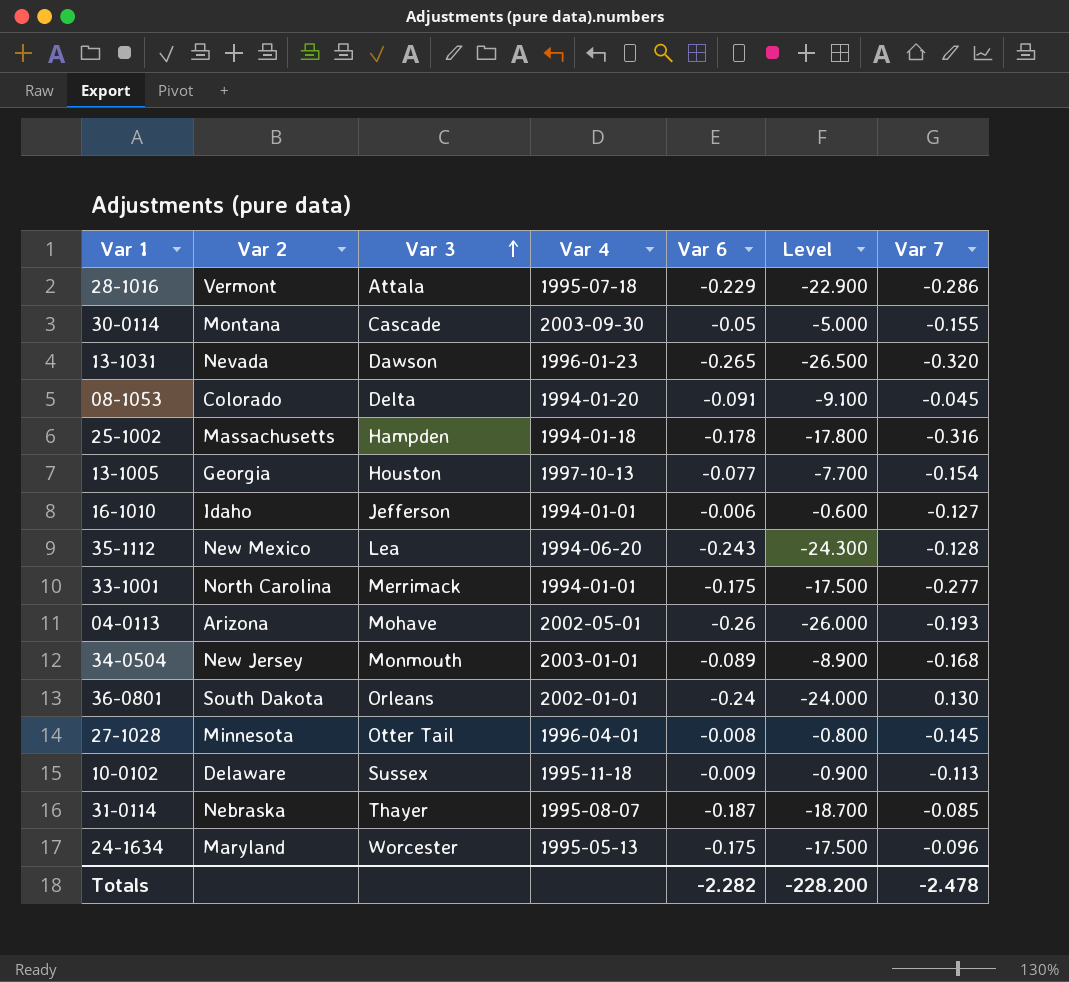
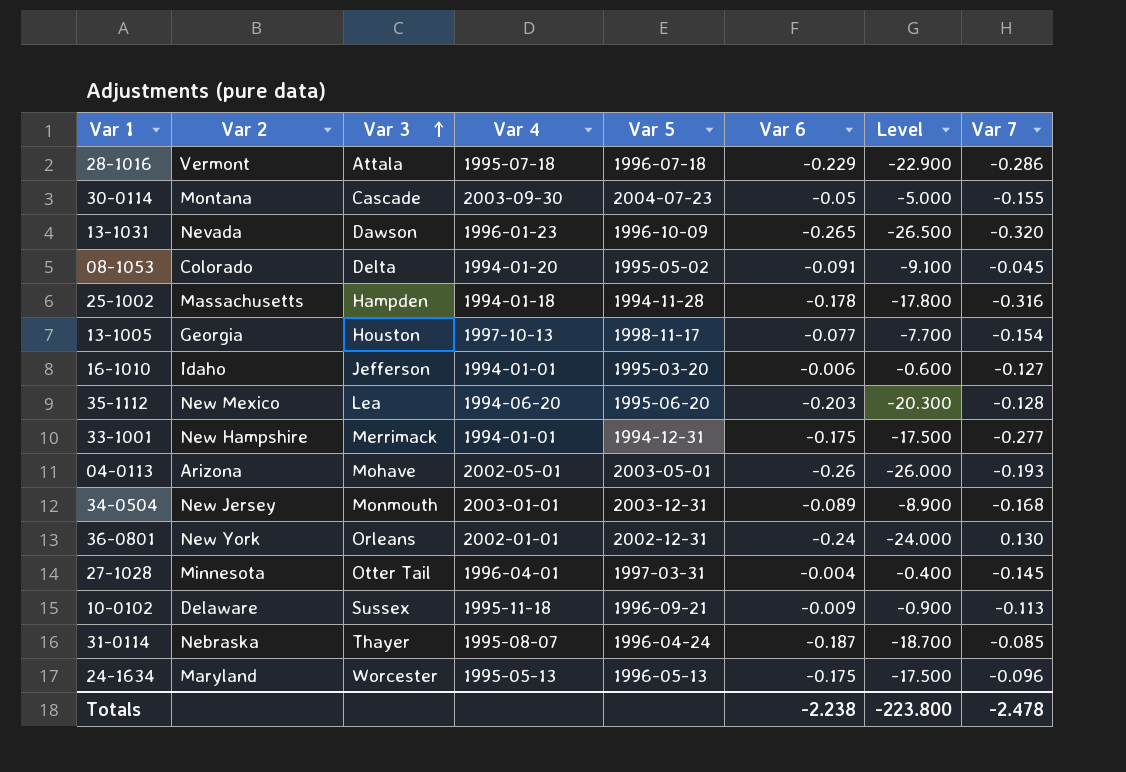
column Var 5 | position: none -> 5
35-1112 | Var 6: -0.243 -> -0.203
35-1112 | Level: -24.300 -> -20.300
33-1001 | Var 2: North Carolina -> New Hampshire
36-0801 | Var 2: South Dakota -> New York
27-1028 | Var 6: -0.008 -> -0.004
27-1028 | Level: -0.800 -> -0.400
Totals | Var 6: -2.282 -> -2.238
Totals | Level: -228.200 -> -223.800

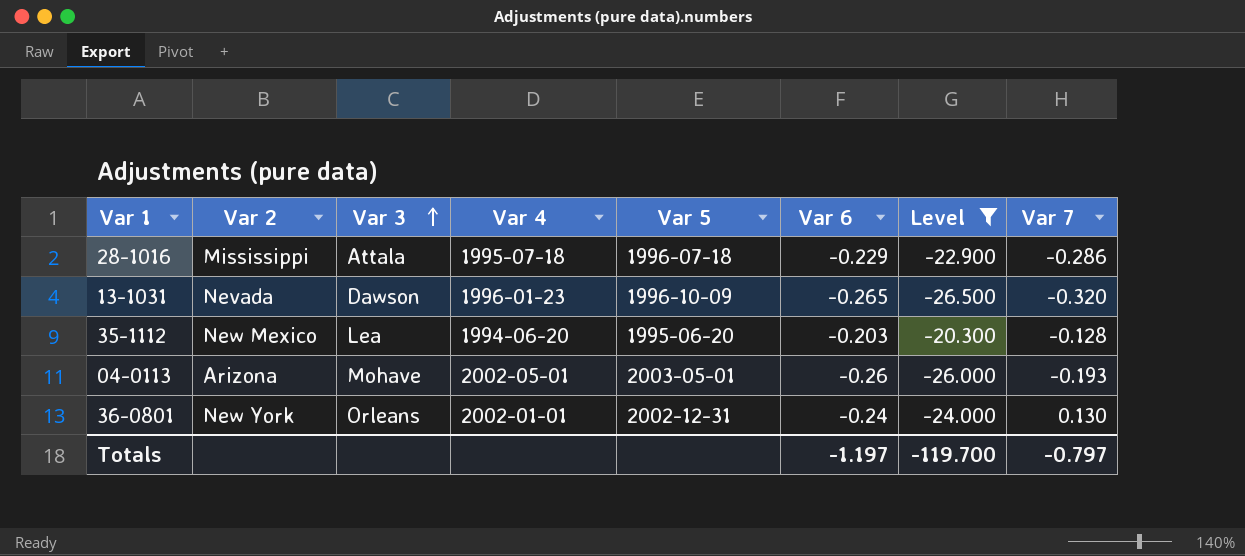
filter: none -> Level <= -20.300
28-1016 | Var 2: Vermont -> Mississippi
Totals | Var 6: -2.238 -> -1.197
Totals | Level: -223.800 -> -119.700
Totals | Var 7: -2.478 -> -0.797

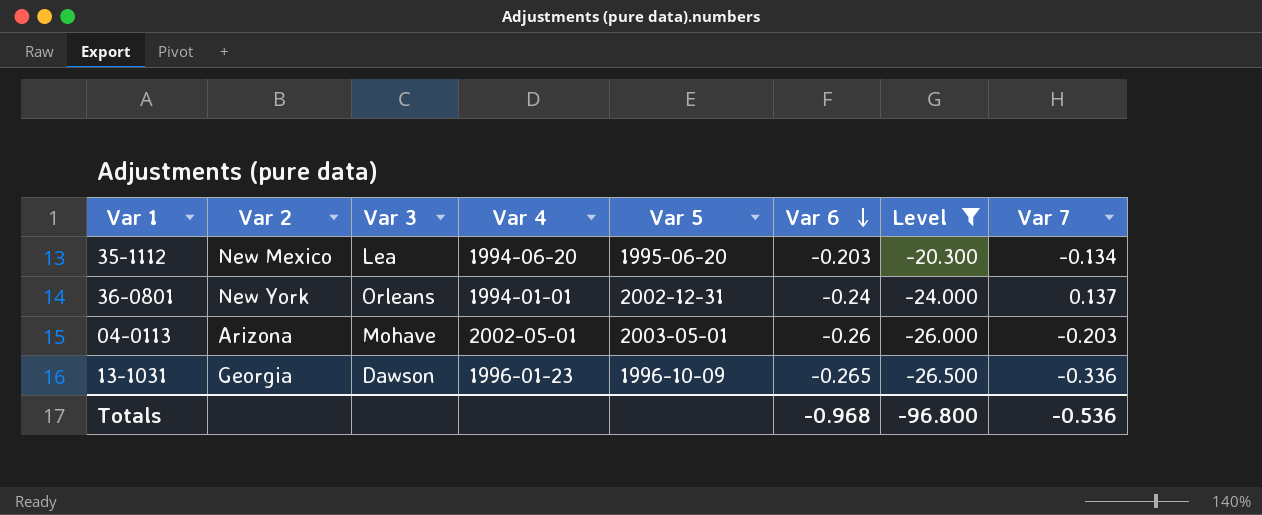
row order: Var 3 ascending -> Var 6 descending
row 28-1016: Mississippi | Attala | 1995-07-18 | 1996-07-18 | -0.229 | -22.900 | -0.286 -> none
35-1112 | Var 7: -0.128 -> -0.134
36-0801 | Var 4: 2002-01-01 -> 1994-01-01
36-0801 | Var 7: 0.130 -> 0.137
04-0113 | Var 7: -0.193 -> -0.203
13-1031 | Var 2: Nevada -> Georgia
13-1031 | Var 7: -0.320 -> -0.336
Totals | Var 6: -1.197 -> -0.968
Totals | Level: -119.700 -> -96.800
Totals | Var 7: -0.797 -> -0.536

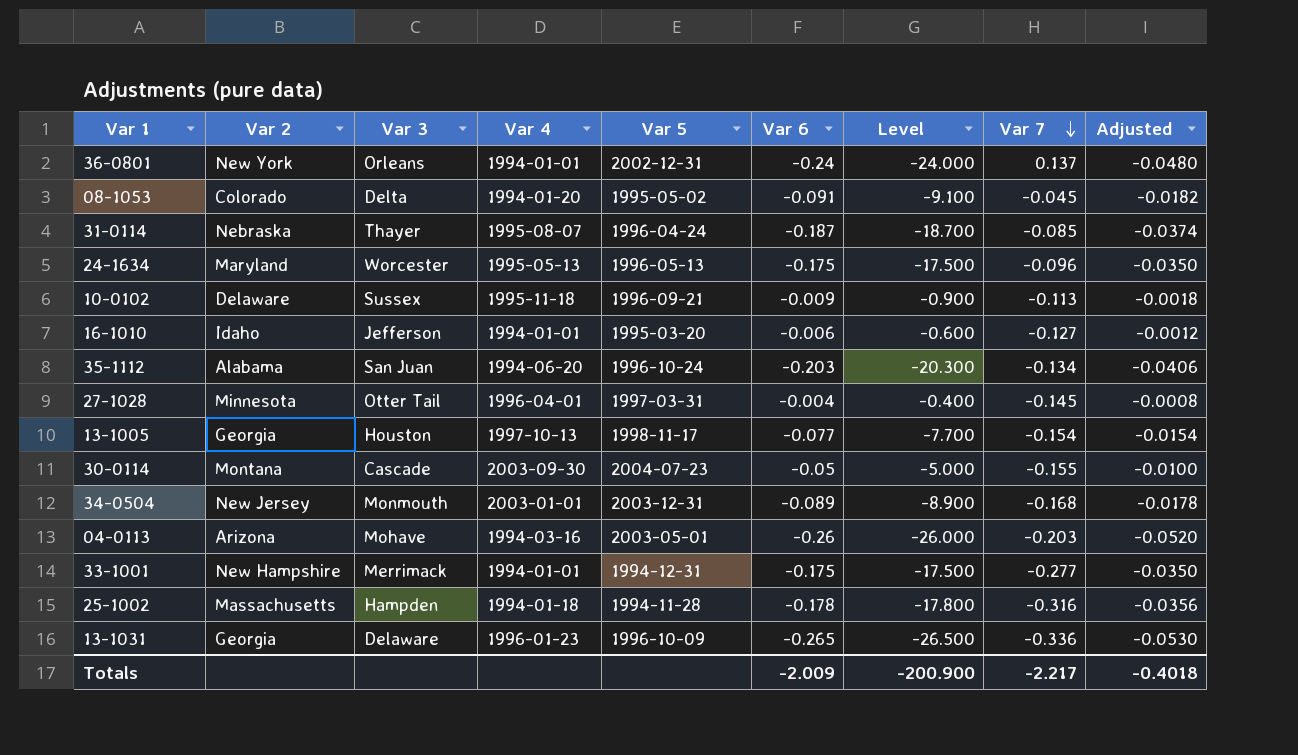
filter: Level <= -20.300 -> none
row order: Var 6 descending -> Var 7 descending
column Adjusted | formula: none -> [Var 6] * 0.2
35-1112 | Var 2: New Mexico -> Alabama
35-1112 | Var 3: Lea -> San Juan
35-1112 | Var 5: 1995-06-20 -> 1996-10-24
04-0113 | Var 4: 2002-05-01 -> 1994-03-16
13-1031 | Var 3: Dawson -> Delaware
Totals | Var 6: -0.968 -> -2.009
Totals | Level: -96.800 -> -200.900
Totals | Var 7: -0.536 -> -2.217

